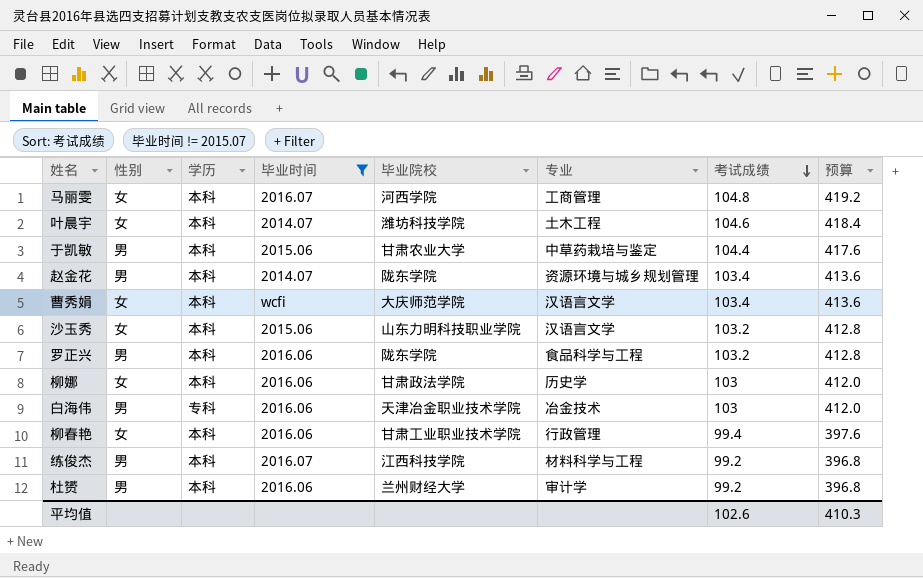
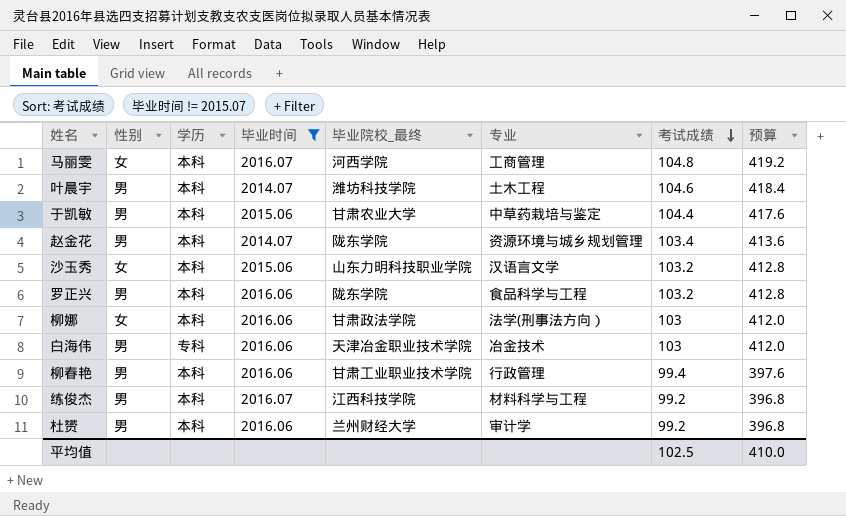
column name: 毕业院校 -> 毕业院校_最终
row 曹秀娟: 女 | 本科 | wcfi | 大庆师范学院 | 汉语言文学 | 103.4 | 413.6 -> none
叶晨宇 | 性别: 女 -> 男
柳娜 | 专业: 历史学 -> 法学(刑事法方向）
柳春艳 | 性别: 女 -> 男
平均值 | 考试成绩: 102.6 -> 102.5
平均值 | 预算: 410.3 -> 410.0

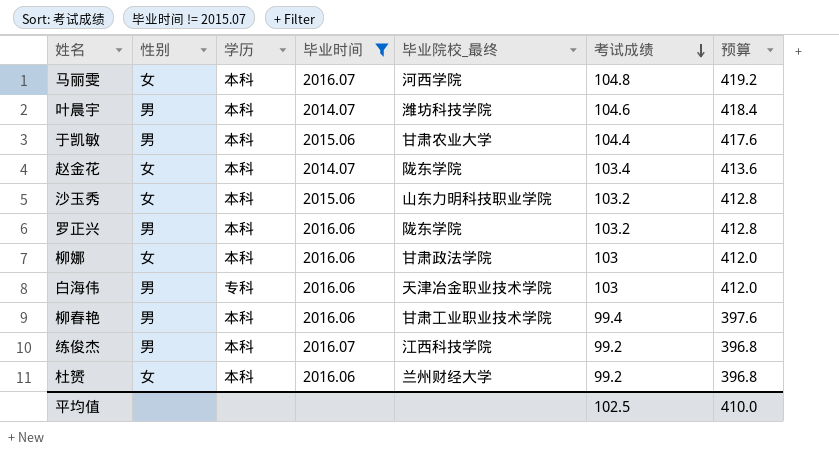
column 专业 | position: 6 -> none
赵金花 | 性别: 男 -> 女
杜赟 | 性别: 男 -> 女

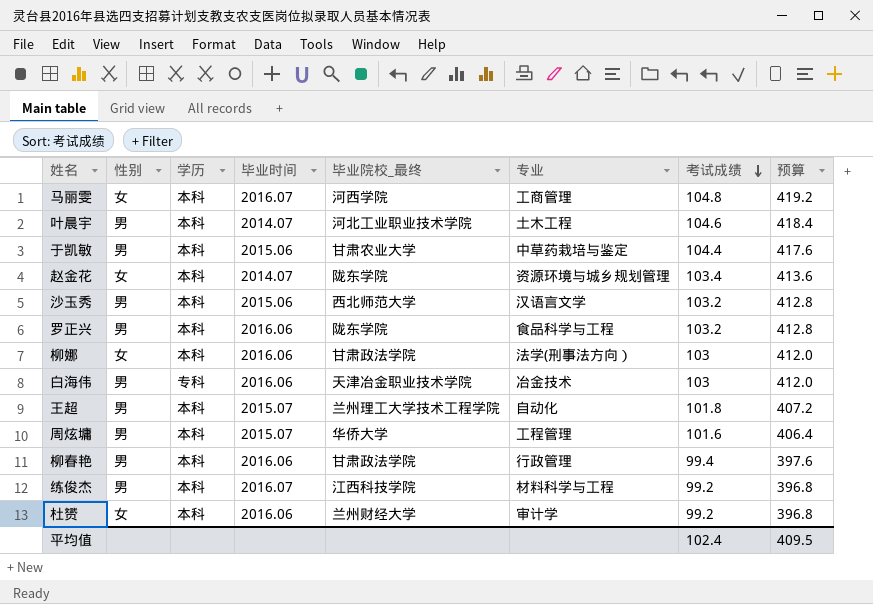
filter: 毕业时间 != 2015.07 -> none
column 专业 | position: none -> 6
叶晨宇 | 毕业院校_最终: 潍坊科技学院 -> 河北工业职业技术学院
沙玉秀 | 性别: 女 -> 男
沙玉秀 | 毕业院校_最终: 山东力明科技职业学院 -> 西北师范大学
柳春艳 | 毕业院校_最终: 甘肃工业职业技术学院 -> 甘肃政法学院
平均值 | 考试成绩: 102.5 -> 102.4
平均值 | 预算: 410.0 -> 409.5

